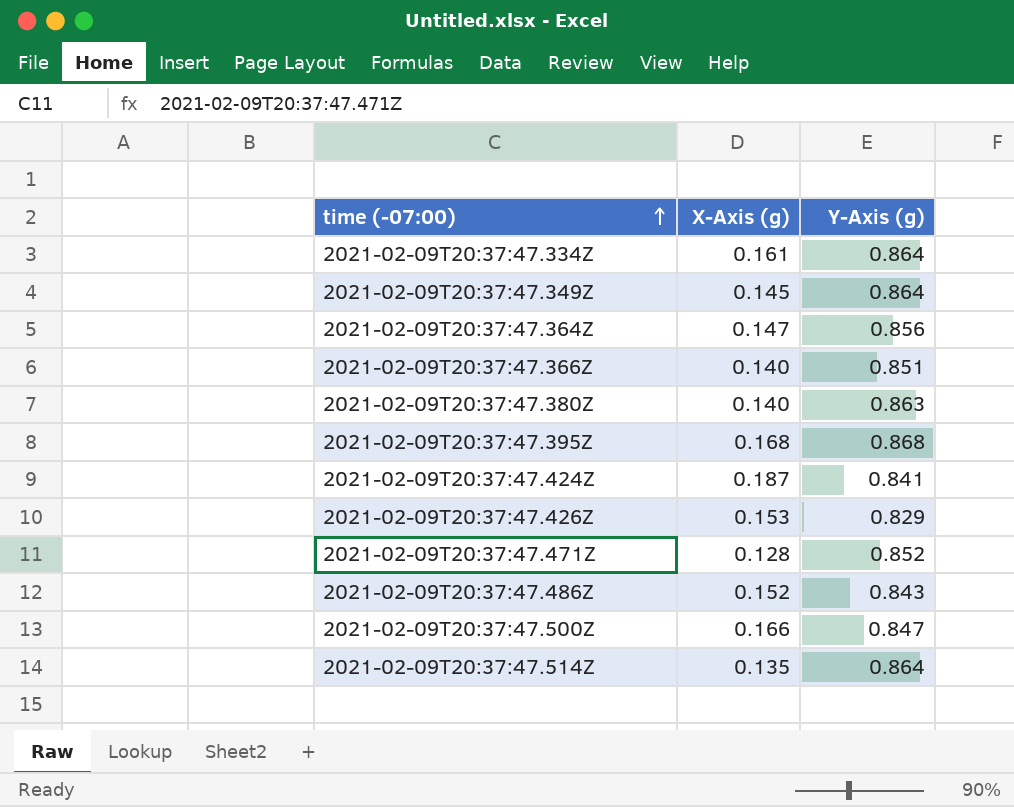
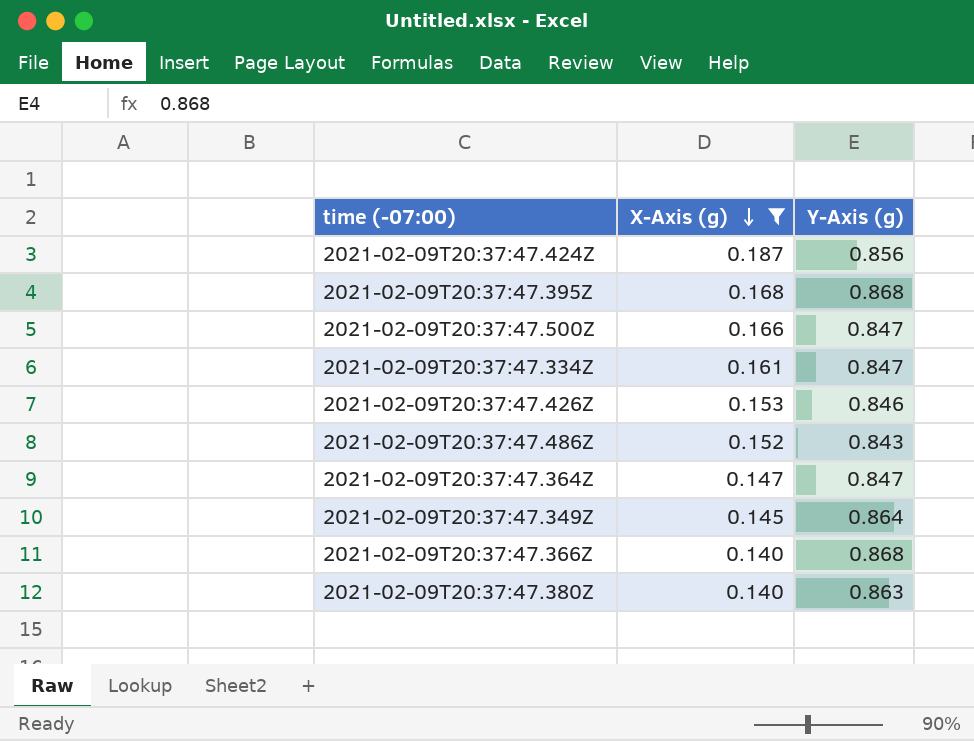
filter: none -> X-Axis (g) >= 0.140
row order: time (-07:00) ascending -> X-Axis (g) descending
2021-02-09T20:37:47.424Z | Y-Axis (g): 0.841 -> 0.856
2021-02-09T20:37:47.334Z | Y-Axis (g): 0.864 -> 0.847
2021-02-09T20:37:47.426Z | Y-Axis (g): 0.829 -> 0.846
2021-02-09T20:37:47.364Z | Y-Axis (g): 0.856 -> 0.847
2021-02-09T20:37:47.366Z | Y-Axis (g): 0.851 -> 0.868

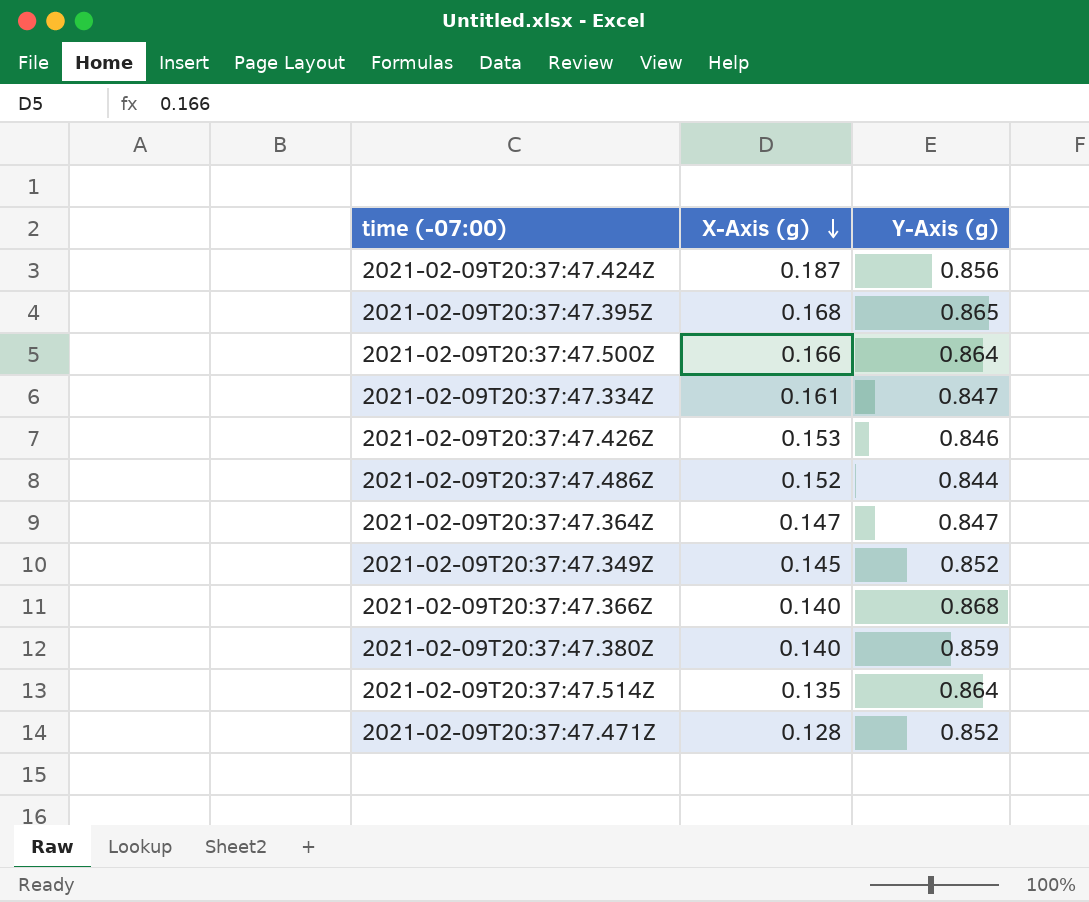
filter: X-Axis (g) >= 0.140 -> none
2021-02-09T20:37:47.395Z | Y-Axis (g): 0.868 -> 0.865
2021-02-09T20:37:47.500Z | Y-Axis (g): 0.847 -> 0.864
2021-02-09T20:37:47.486Z | Y-Axis (g): 0.843 -> 0.844
2021-02-09T20:37:47.349Z | Y-Axis (g): 0.864 -> 0.852
2021-02-09T20:37:47.380Z | Y-Axis (g): 0.863 -> 0.859

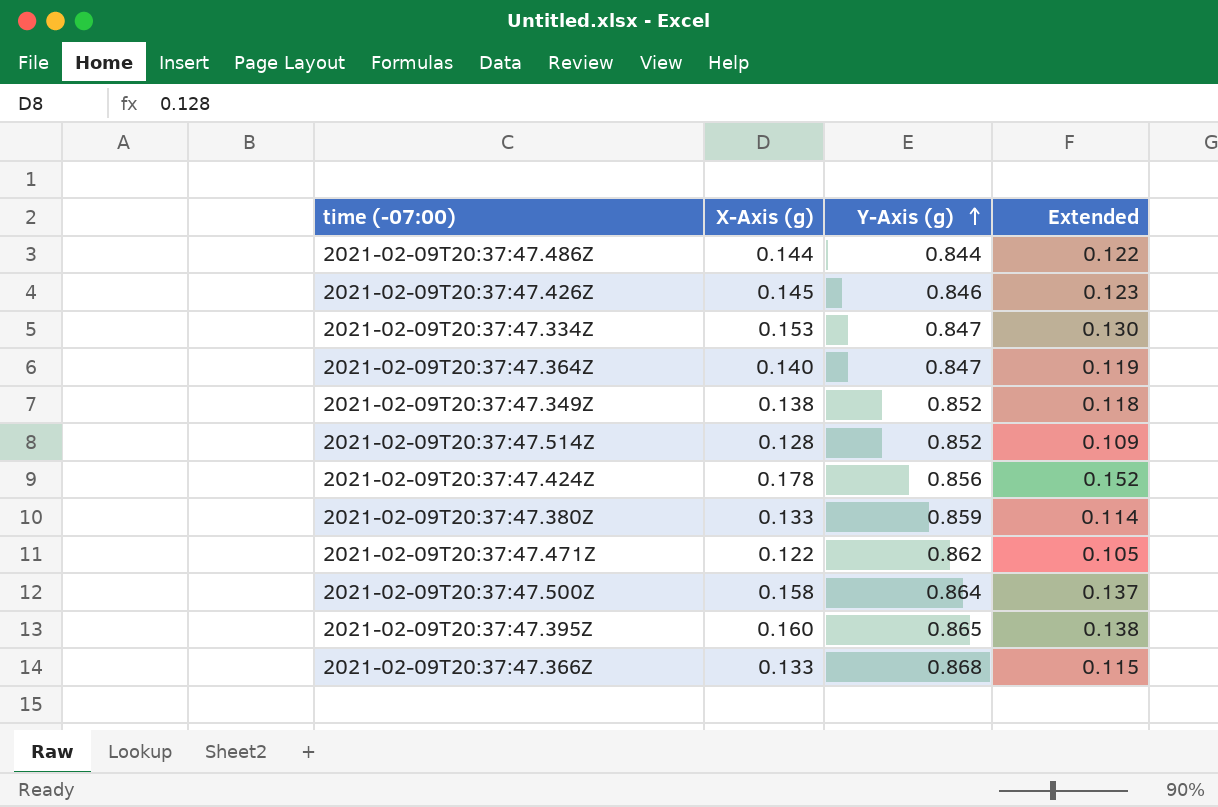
row order: X-Axis (g) descending -> Y-Axis (g) ascending
column Extended | formula: none -> [X-Axis (g)] * [Y-Axis (g)]
2021-02-09T20:37:47.486Z | X-Axis (g): 0.152 -> 0.144
2021-02-09T20:37:47.426Z | X-Axis (g): 0.153 -> 0.145
2021-02-09T20:37:47.334Z | X-Axis (g): 0.161 -> 0.153
2021-02-09T20:37:47.364Z | X-Axis (g): 0.147 -> 0.140
2021-02-09T20:37:47.349Z | X-Axis (g): 0.145 -> 0.138
2021-02-09T20:37:47.514Z | X-Axis (g): 0.135 -> 0.128
2021-02-09T20:37:47.514Z | Y-Axis (g): 0.864 -> 0.852
2021-02-09T20:37:47.424Z | X-Axis (g): 0.187 -> 0.178
2021-02-09T20:37:47.380Z | X-Axis (g): 0.140 -> 0.133
2021-02-09T20:37:47.471Z | X-Axis (g): 0.128 -> 0.122
2021-02-09T20:37:47.471Z | Y-Axis (g): 0.852 -> 0.862
2021-02-09T20:37:47.500Z | X-Axis (g): 0.166 -> 0.158
2021-02-09T20:37:47.395Z | X-Axis (g): 0.168 -> 0.160
2021-02-09T20:37:47.366Z | X-Axis (g): 0.140 -> 0.133

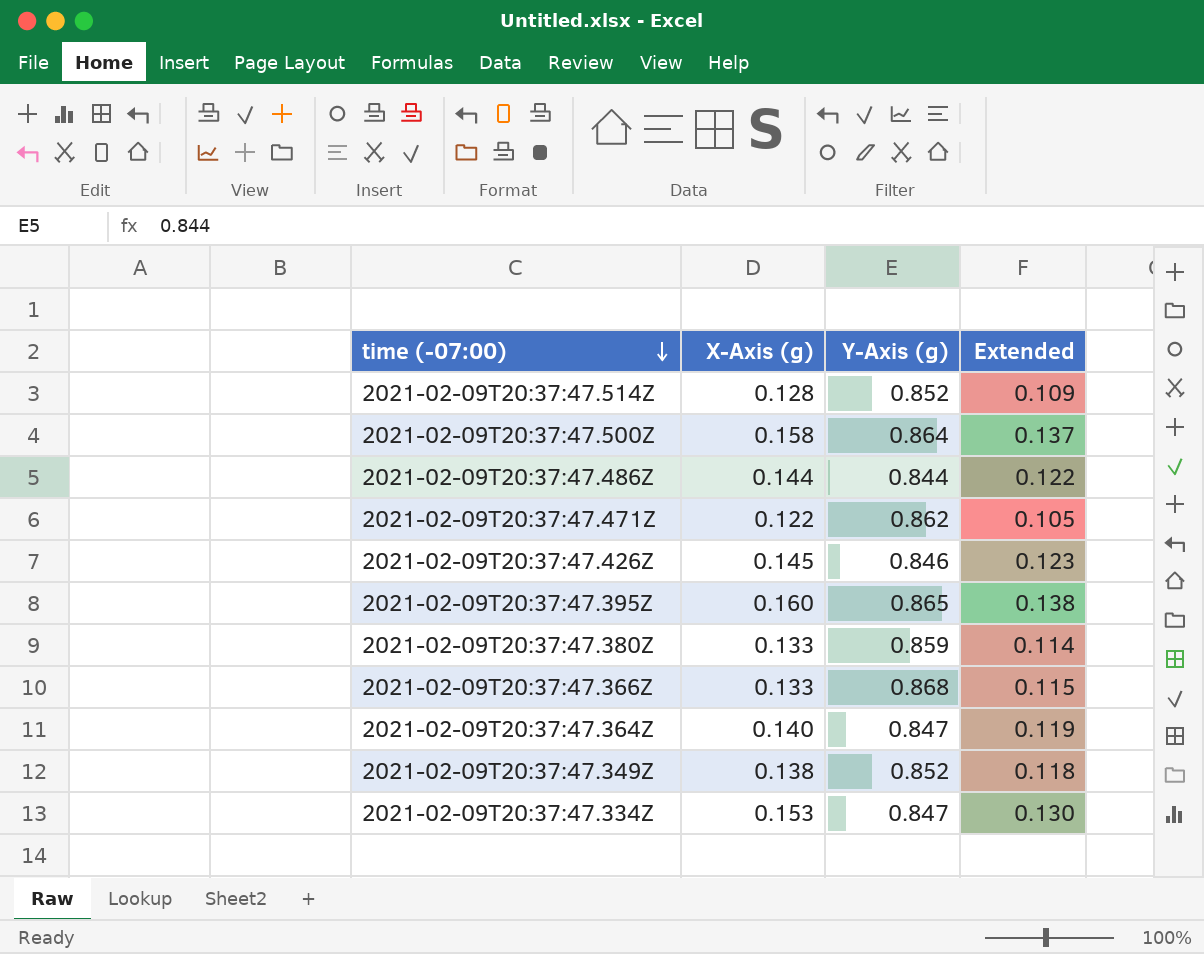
row order: Y-Axis (g) ascending -> time (-07:00) descending
row 2021-02-09T20:37:47.424Z: 0.178 | 0.856 | 0.152 -> none

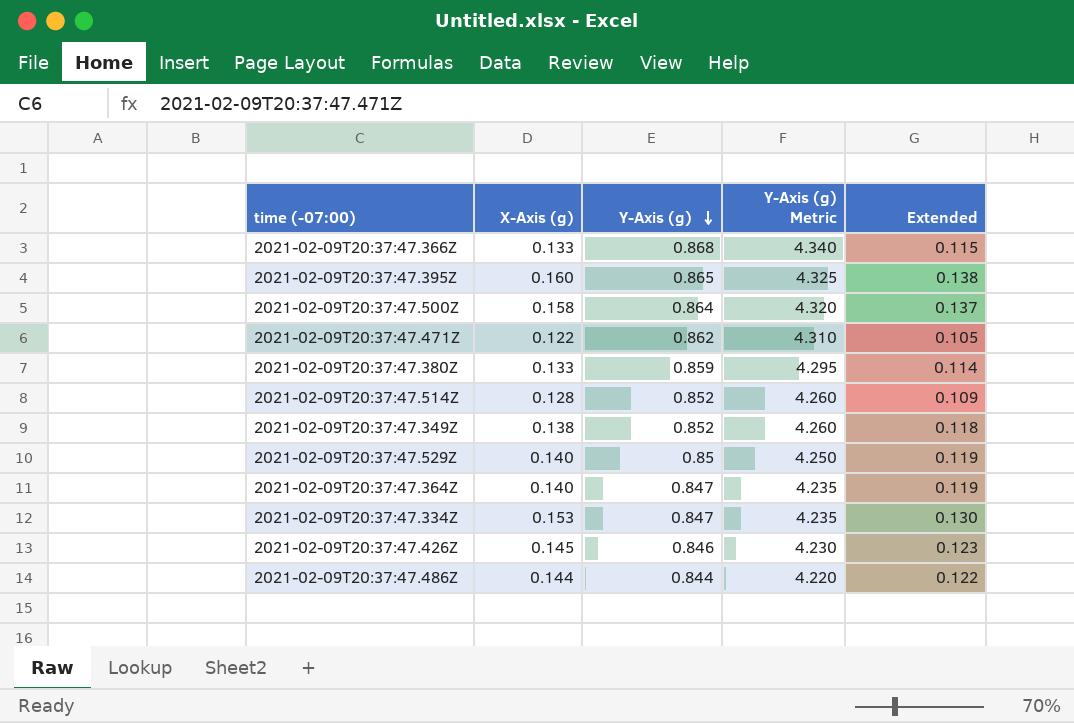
row order: time (-07:00) descending -> Y-Axis (g) descending
column Y-Axis (g) Metric | formula: none -> [Y-Axis (g)] * 5
row 2021-02-09T20:37:47.529Z: none -> 0.140 | 0.85 | 4.250 | 0.119

